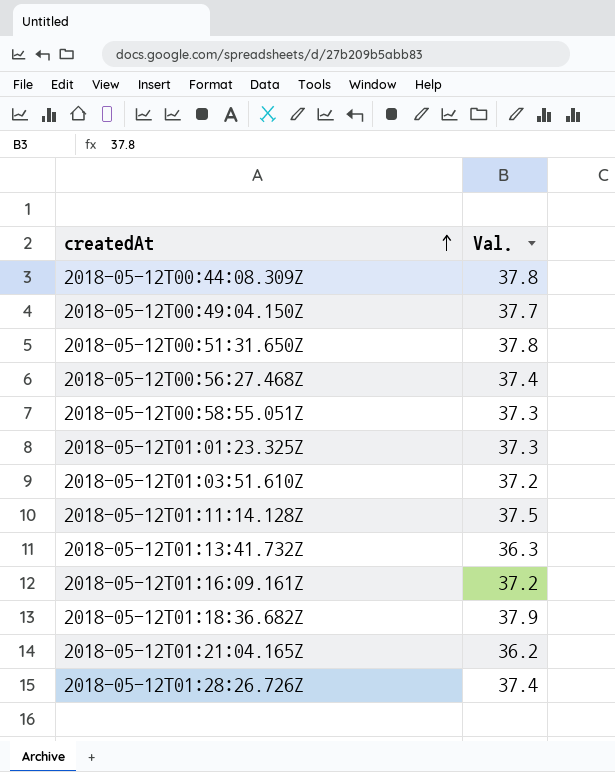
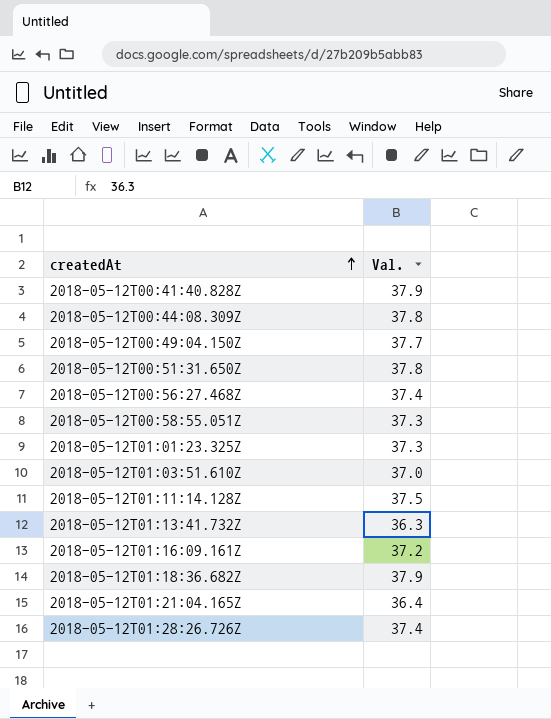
row 2018-05-12T00:41:40.828Z: none -> 37.9
2018-05-12T01:03:51.610Z | Val.: 37.2 -> 37.0
2018-05-12T01:21:04.165Z | Val.: 36.2 -> 36.4

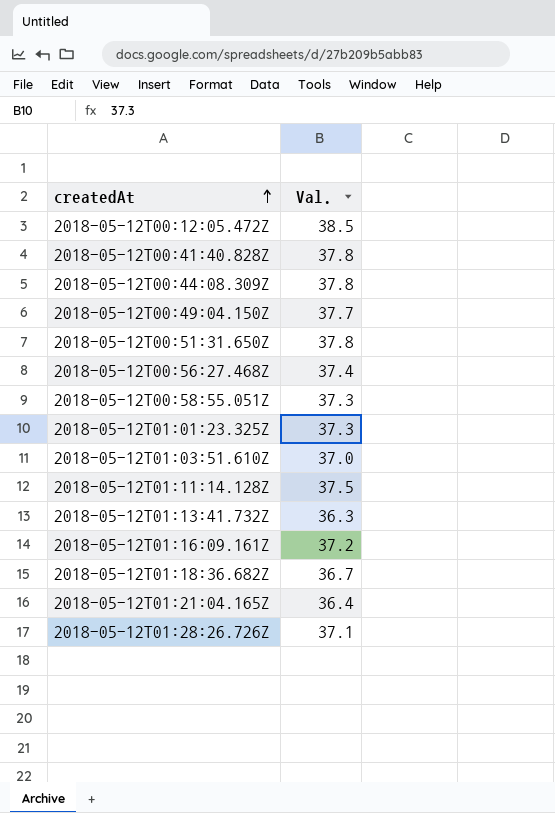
row 2018-05-12T00:12:05.472Z: none -> 38.5
2018-05-12T00:41:40.828Z | Val.: 37.9 -> 37.8
2018-05-12T01:18:36.682Z | Val.: 37.9 -> 36.7
2018-05-12T01:28:26.726Z | Val.: 37.4 -> 37.1

